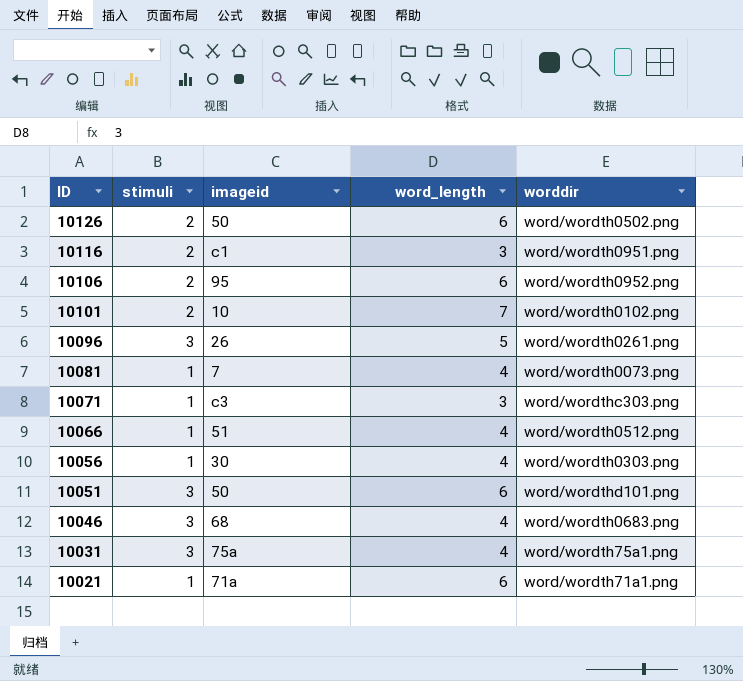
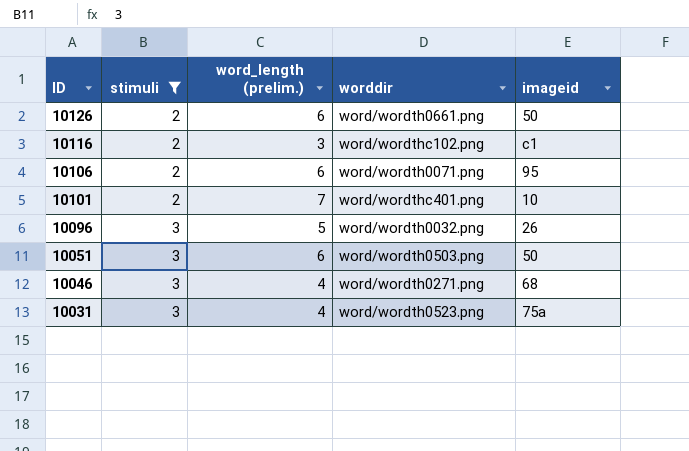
filter: none -> stimuli != 1
column name: word_length -> word_length (prelim.)
column imageid | position: 3 -> 5
10126 | worddir: word/wordth0502.png -> word/wordth0661.png
10116 | worddir: word/wordth0951.png -> word/wordthc102.png
10106 | worddir: word/wordth0952.png -> word/wordth0071.png
10101 | worddir: word/wordth0102.png -> word/wordthc401.png
10096 | worddir: word/wordth0261.png -> word/wordth0032.png
10051 | worddir: word/wordthd101.png -> word/wordth0503.png
10046 | worddir: word/wordth0683.png -> word/wordth0271.png
10031 | worddir: word/wordth75a1.png -> word/wordth0523.png

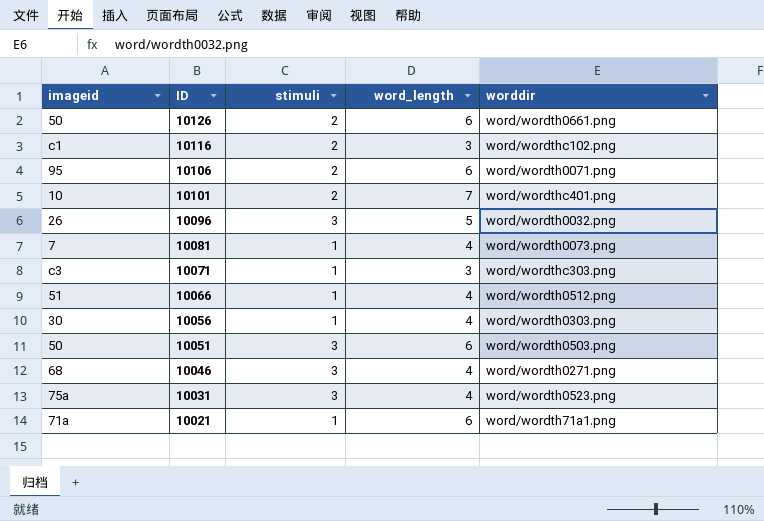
filter: stimuli != 1 -> none
column imageid | position: 5 -> 1
column name: word_length (prelim.) -> word_length

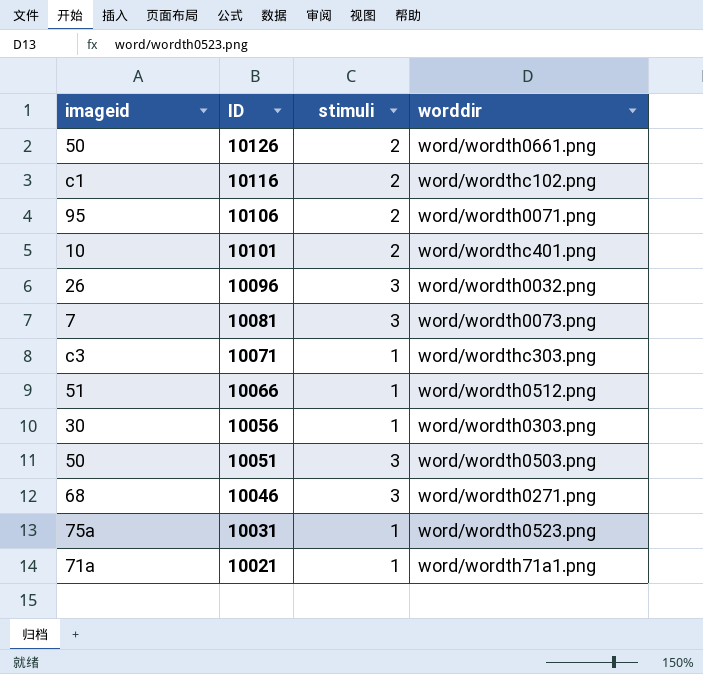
column word_length | position: 4 -> none
10081 | stimuli: 1 -> 3
10031 | stimuli: 3 -> 1

